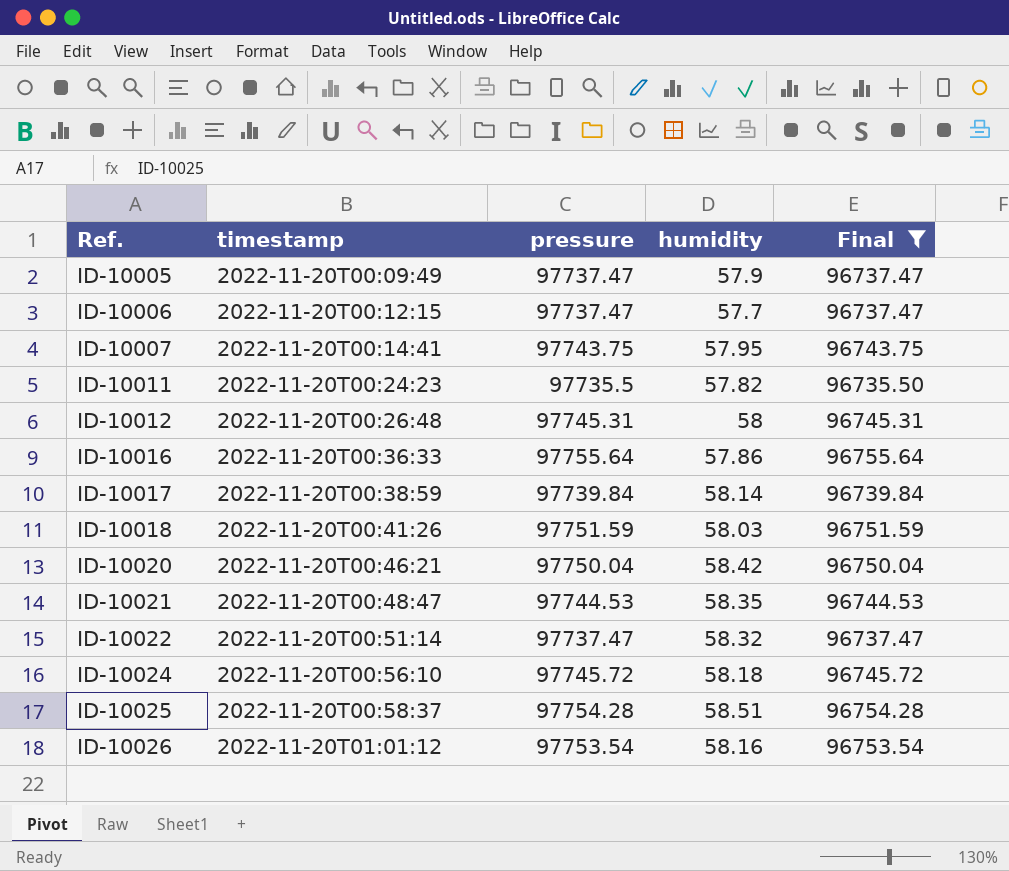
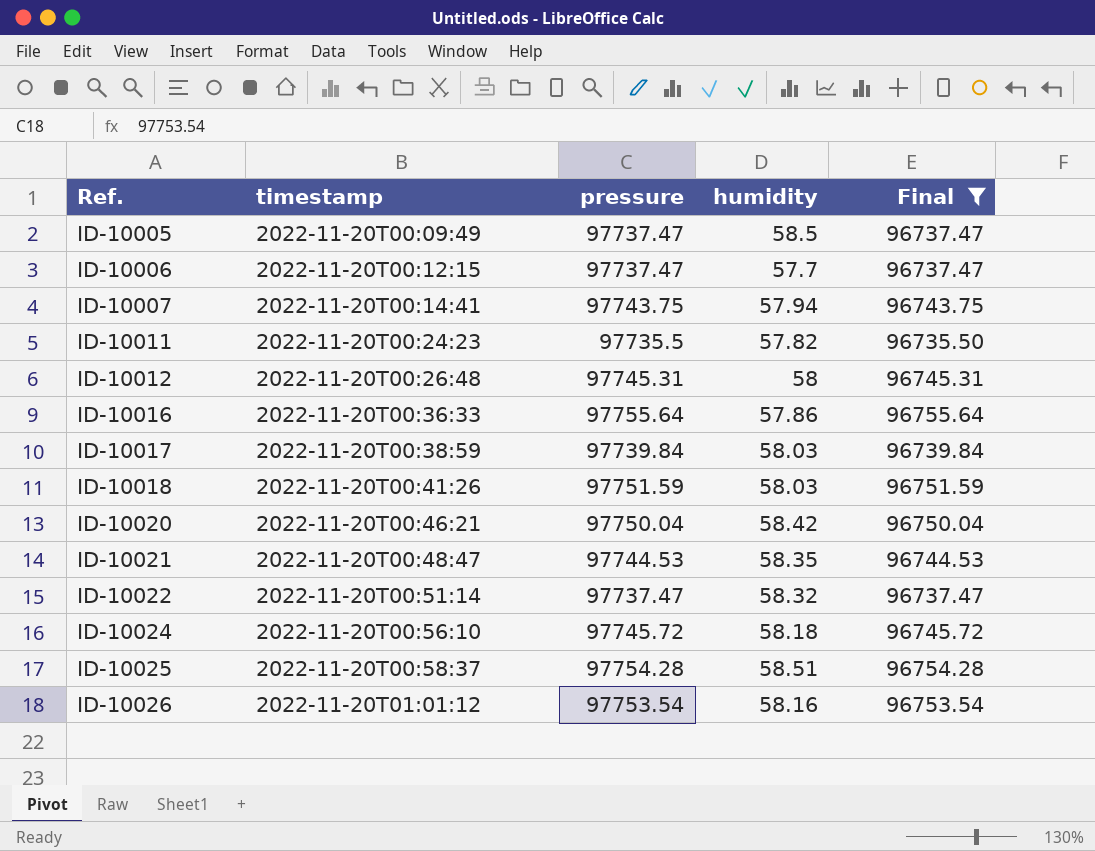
ID-10005 | humidity: 57.9 -> 58.5
ID-10007 | humidity: 57.95 -> 57.94
ID-10017 | humidity: 58.14 -> 58.03

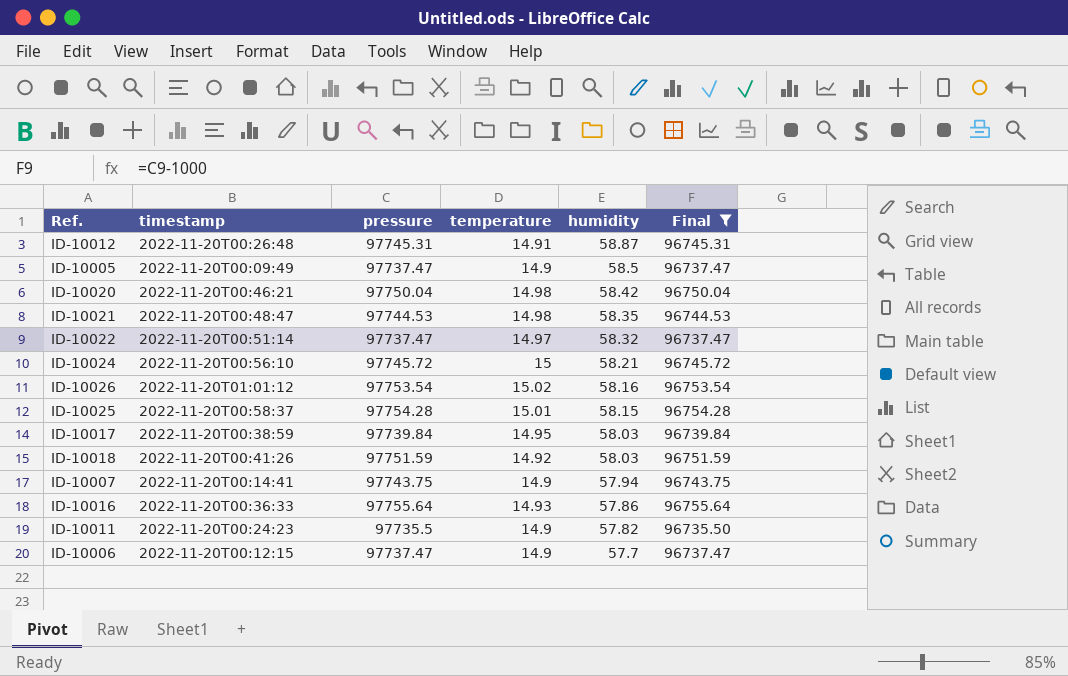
row order: Ref. ascending -> humidity descending
column temperature | position: none -> 4
ID-10012 | humidity: 58 -> 58.87
ID-10024 | humidity: 58.18 -> 58.21
ID-10025 | humidity: 58.51 -> 58.15

